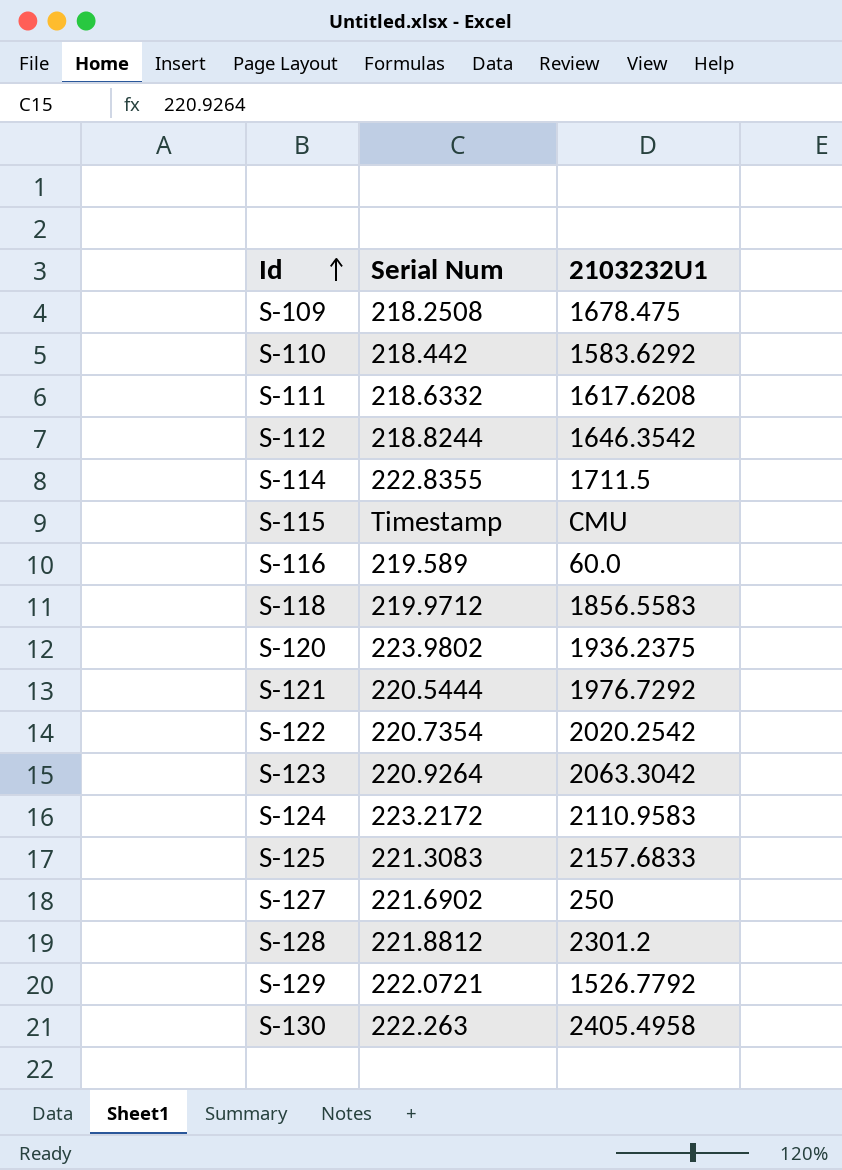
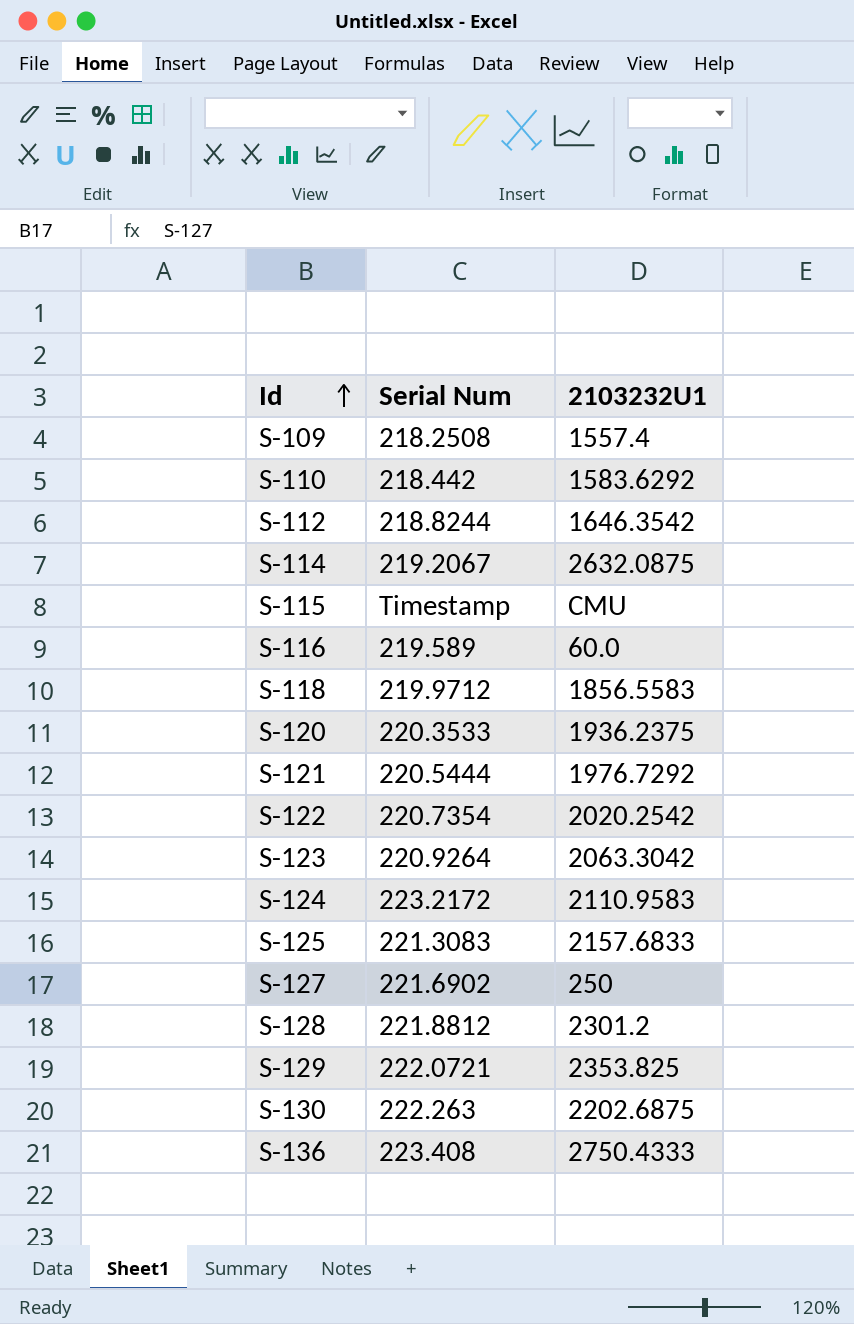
row S-111: 218.6332 | 1617.6208 -> none
S-109 | 2103232U1: 1678.475 -> 1557.4
S-114 | Serial Num: 222.8355 -> 219.2067
S-114 | 2103232U1: 1711.5 -> 2632.0875
S-120 | Serial Num: 223.9802 -> 220.3533
S-129 | 2103232U1: 1526.7792 -> 2353.825
S-130 | 2103232U1: 2405.4958 -> 2202.6875
row S-136: none -> 223.408 | 2750.4333

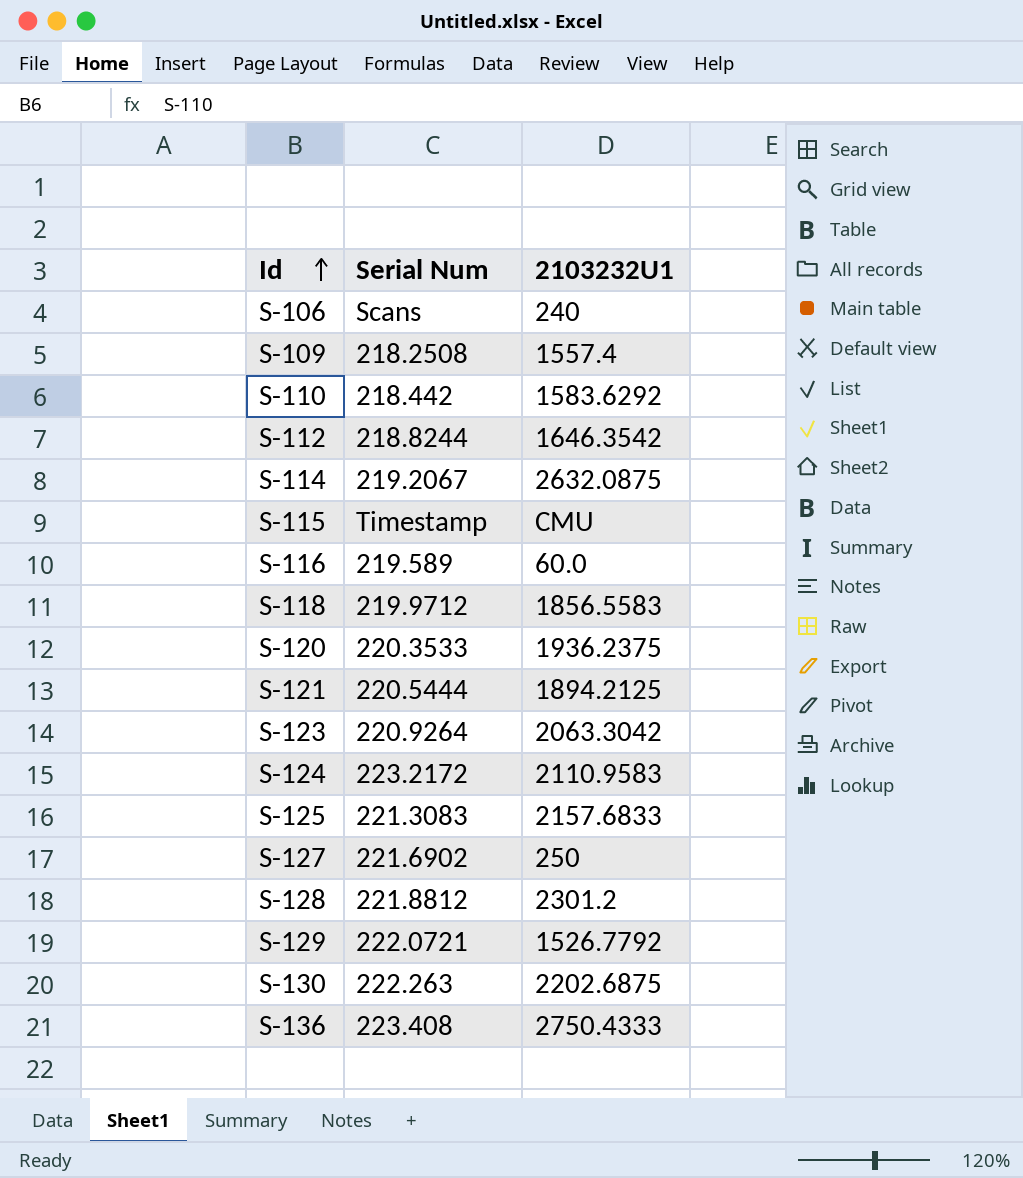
row S-122: 220.7354 | 2020.2542 -> none
row S-106: none -> Scans | 240
S-121 | 2103232U1: 1976.7292 -> 1894.2125
S-129 | 2103232U1: 2353.825 -> 1526.7792

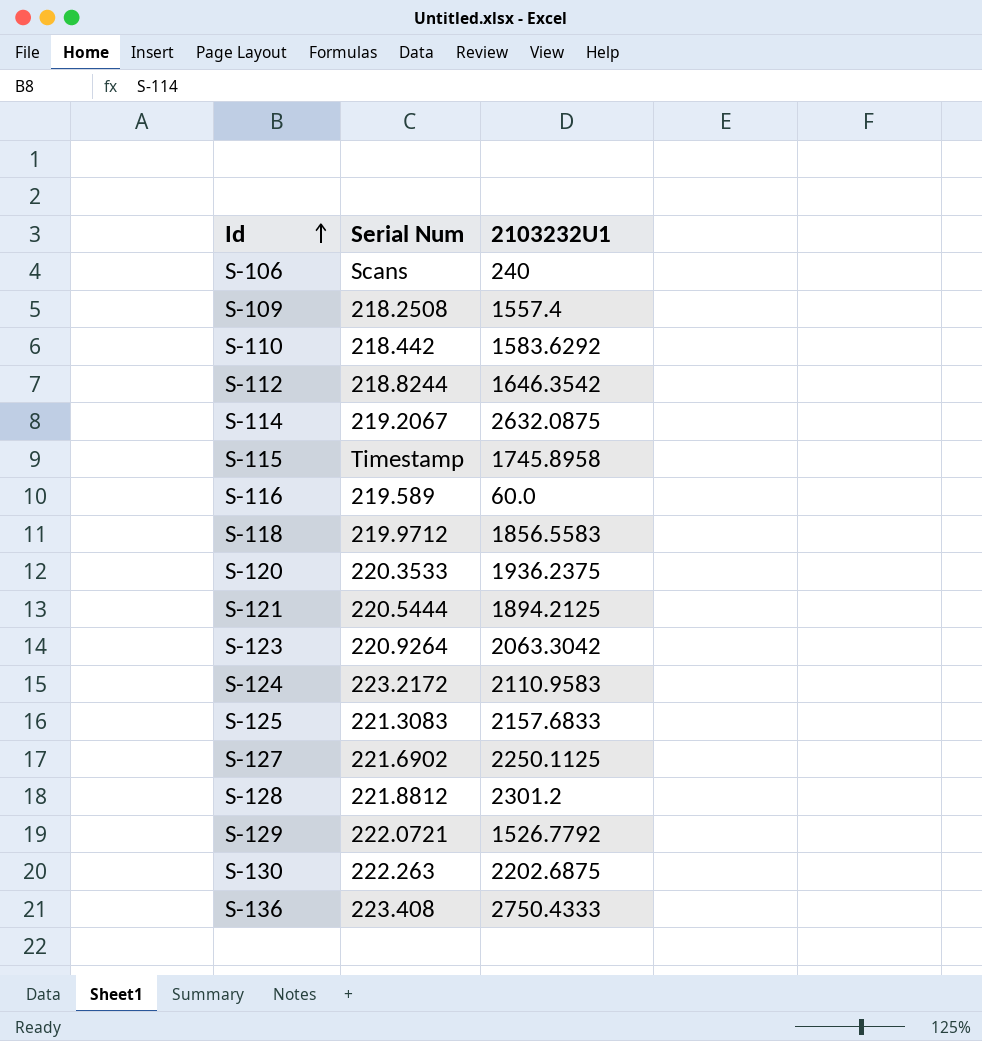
S-115 | 2103232U1: CMU -> 1745.8958
S-127 | 2103232U1: 250 -> 2250.1125

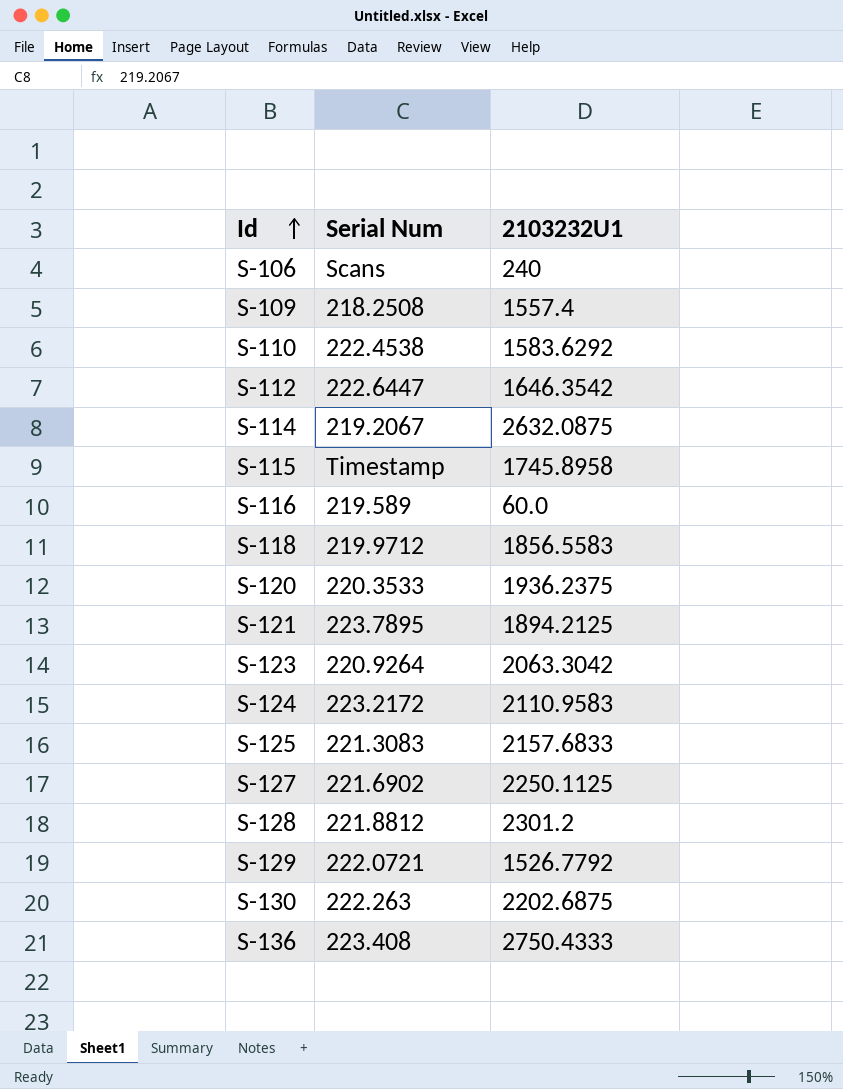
S-110 | Serial Num: 218.442 -> 222.4538
S-112 | Serial Num: 218.8244 -> 222.6447
S-121 | Serial Num: 220.5444 -> 223.7895

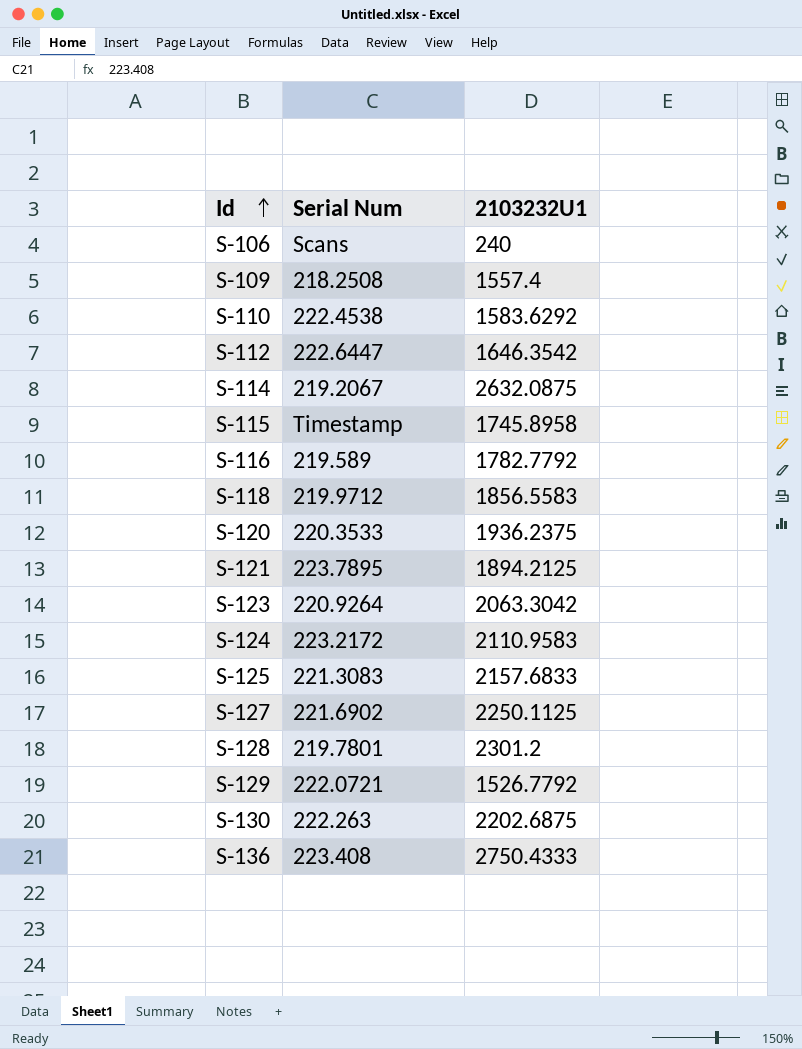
S-116 | 2103232U1: 60.0 -> 1782.7792
S-128 | Serial Num: 221.8812 -> 219.7801

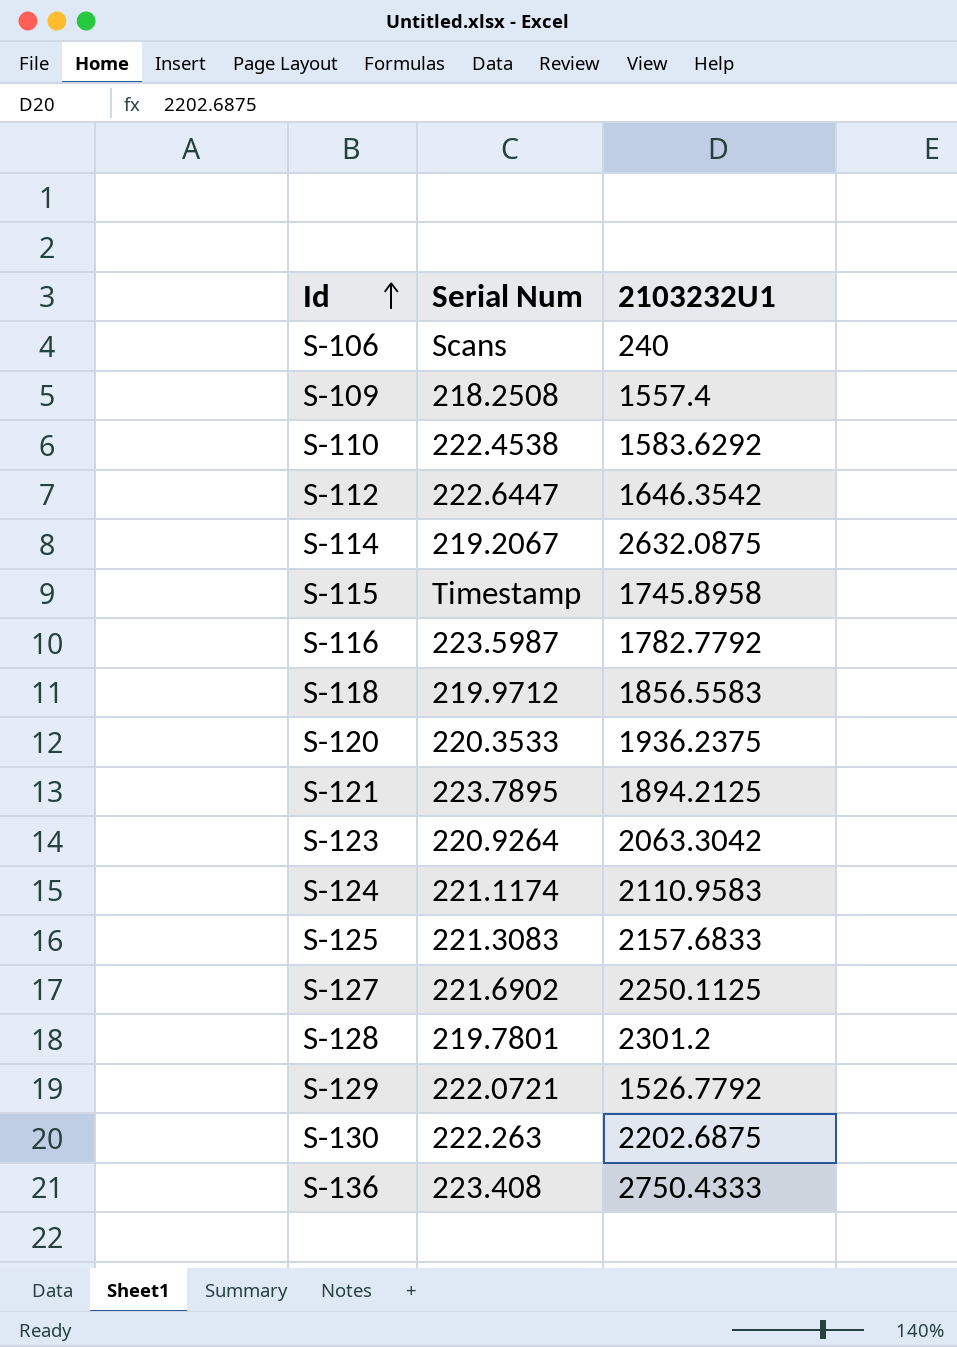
S-116 | Serial Num: 219.589 -> 223.5987
S-124 | Serial Num: 223.2172 -> 221.1174

